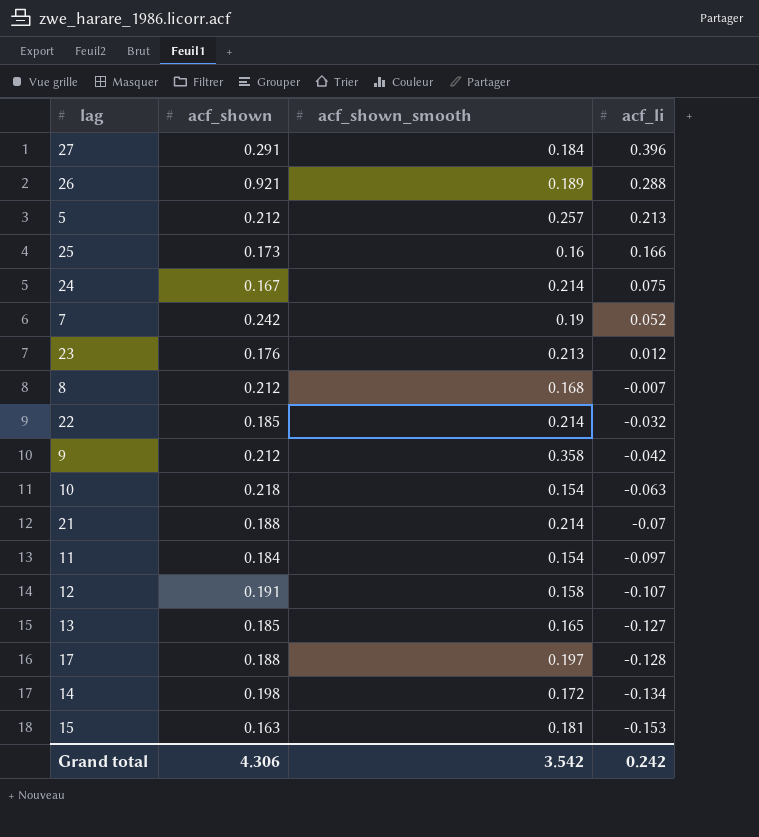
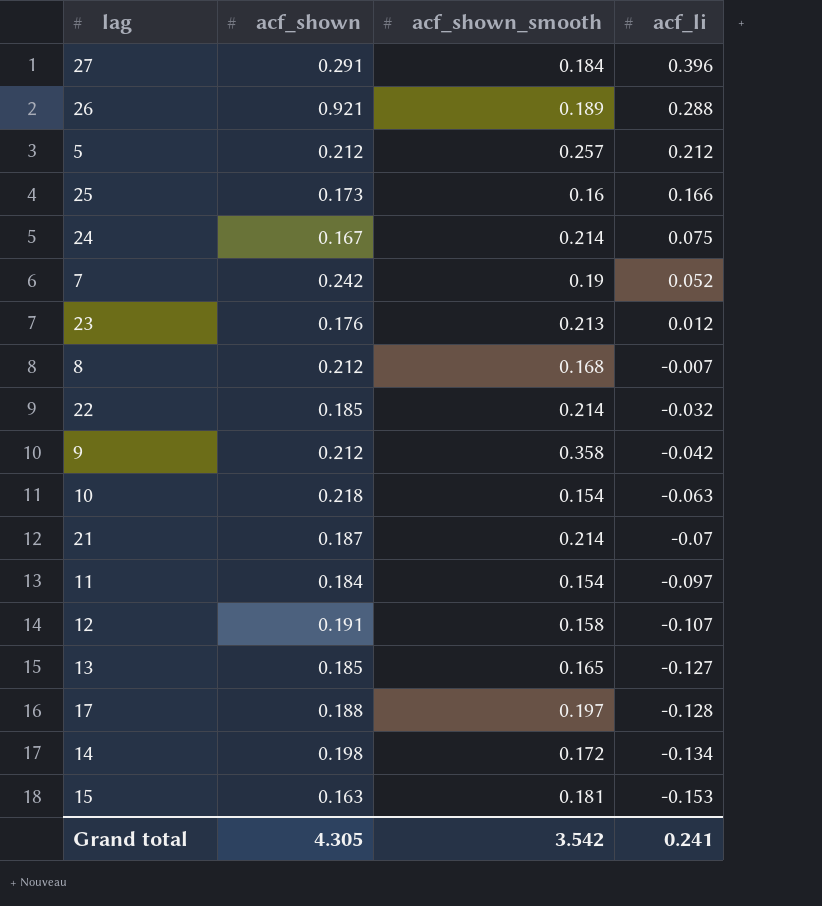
5 | acf_li: 0.213 -> 0.212
21 | acf_shown: 0.188 -> 0.187
Grand total | acf_shown: 4.306 -> 4.305
Grand total | acf_li: 0.242 -> 0.241

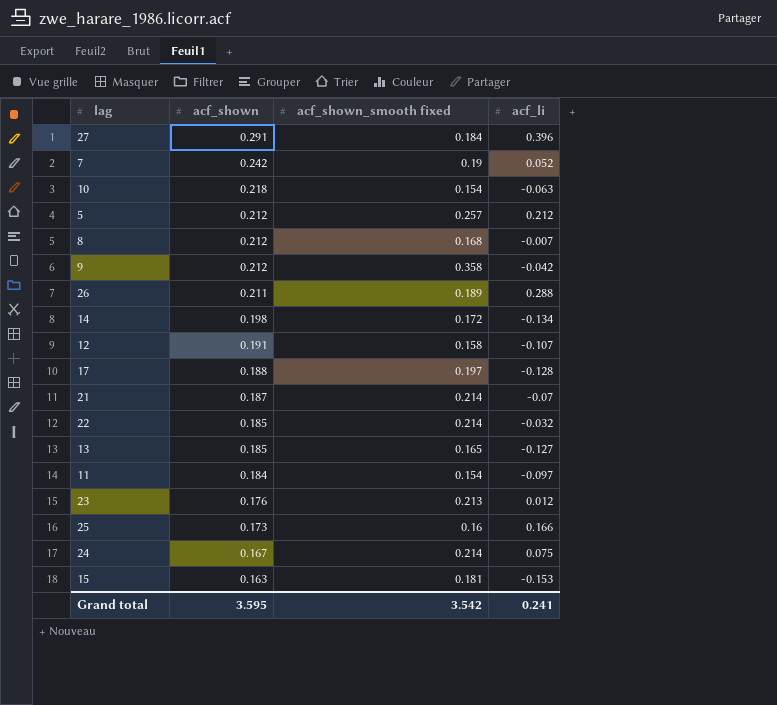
row order: acf_li descending -> acf_shown descending
column name: acf_shown_smooth -> acf_shown_smooth fixed
26 | acf_shown: 0.921 -> 0.211
Grand total | acf_shown: 4.305 -> 3.595

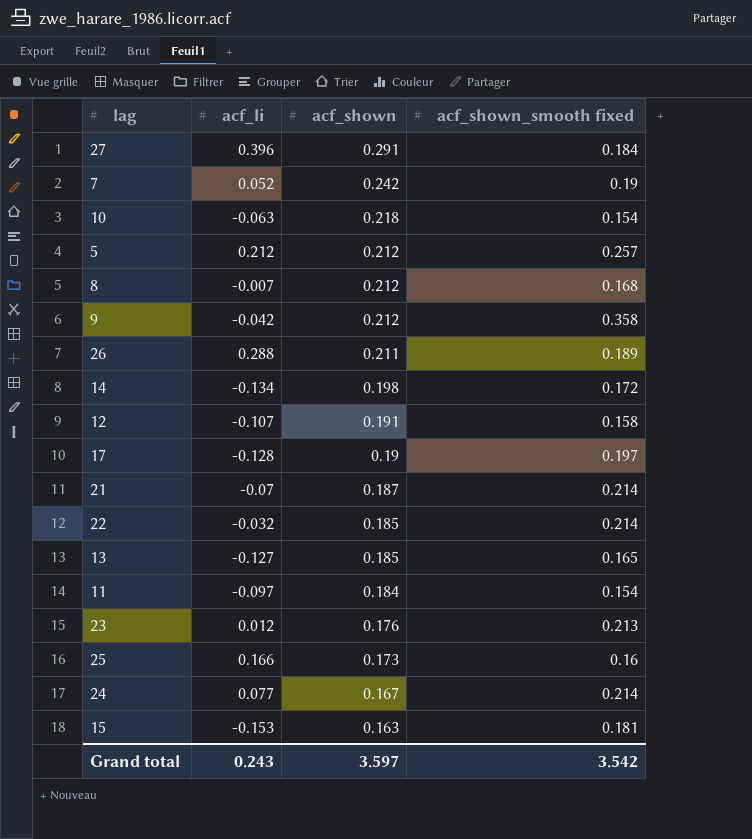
column acf_li | position: 4 -> 2
17 | acf_shown: 0.188 -> 0.19
24 | acf_li: 0.075 -> 0.077
Grand total | acf_li: 0.241 -> 0.243
Grand total | acf_shown: 3.595 -> 3.597

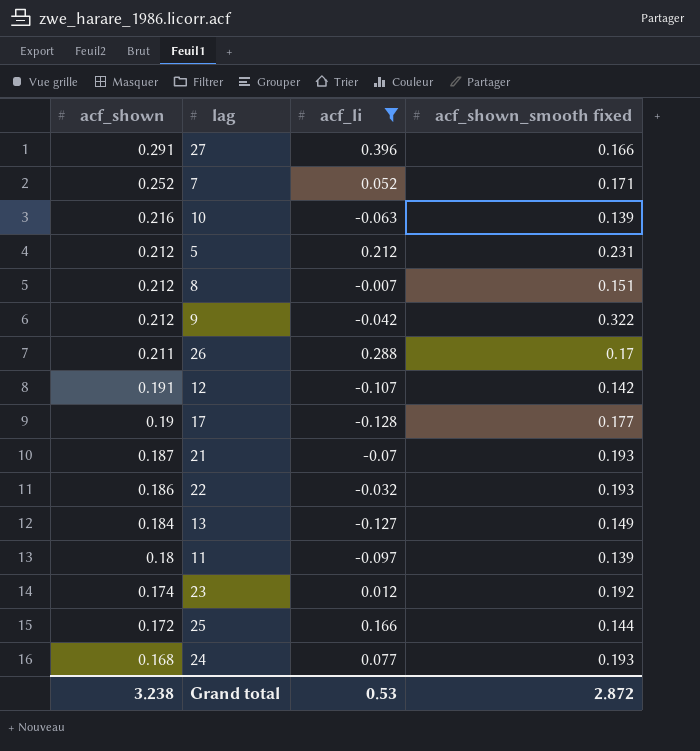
filter: none -> acf_li >= -0.128
column acf_shown | position: 3 -> 1
27 | acf_shown_smooth fixed: 0.184 -> 0.166
7 | acf_shown: 0.242 -> 0.252
7 | acf_shown_smooth fixed: 0.19 -> 0.171
10 | acf_shown: 0.218 -> 0.216
10 | acf_shown_smooth fixed: 0.154 -> 0.139
5 | acf_shown_smooth fixed: 0.257 -> 0.231
8 | acf_shown_smooth fixed: 0.168 -> 0.151
9 | acf_shown_smooth fixed: 0.358 -> 0.322
26 | acf_shown_smooth fixed: 0.189 -> 0.17
12 | acf_shown_smooth fixed: 0.158 -> 0.142
17 | acf_shown_smooth fixed: 0.197 -> 0.177
21 | acf_shown_smooth fixed: 0.214 -> 0.193
22 | acf_shown: 0.185 -> 0.186
22 | acf_shown_smooth fixed: 0.214 -> 0.193
13 | acf_shown: 0.185 -> 0.184
13 | acf_shown_smooth fixed: 0.165 -> 0.149
11 | acf_shown: 0.184 -> 0.18
11 | acf_shown_smooth fixed: 0.154 -> 0.139
23 | acf_shown: 0.176 -> 0.174
23 | acf_shown_smooth fixed: 0.213 -> 0.192
25 | acf_shown: 0.173 -> 0.172
25 | acf_shown_smooth fixed: 0.16 -> 0.144
24 | acf_shown: 0.167 -> 0.168
24 | acf_shown_smooth fixed: 0.214 -> 0.193
Grand total | acf_shown: 3.597 -> 3.238
Grand total | acf_li: 0.243 -> 0.53
Grand total | acf_shown_smooth fixed: 3.542 -> 2.872

